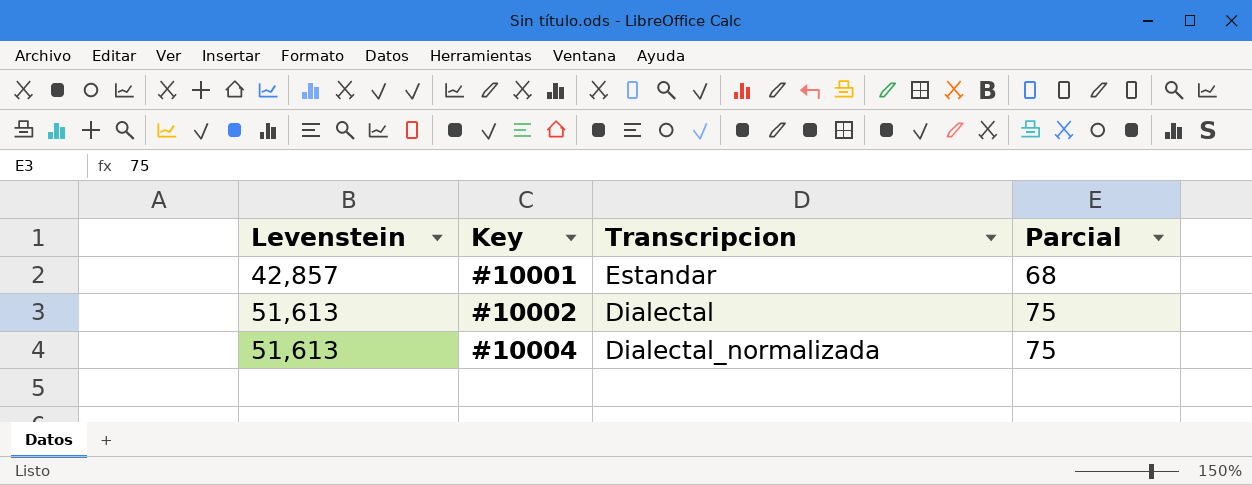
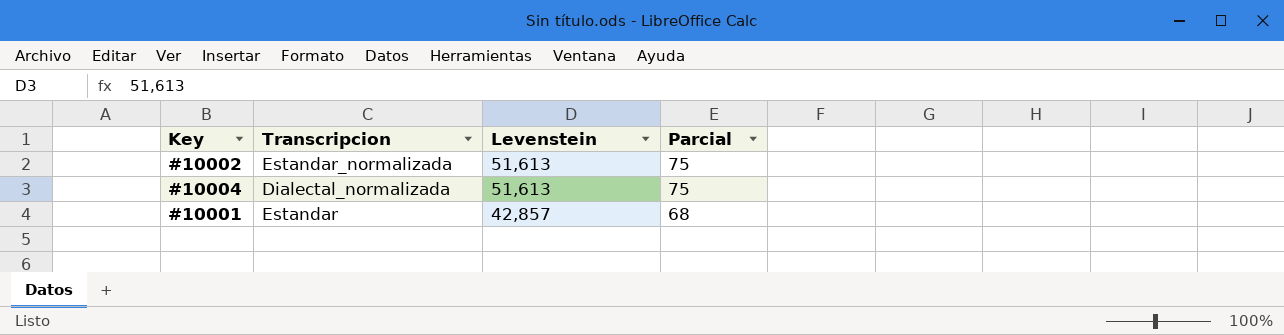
row order: Levenstein ascending -> Levenstein descending
column Levenstein | position: 1 -> 3
#10002 | Transcripcion: Dialectal -> Estandar_normalizada

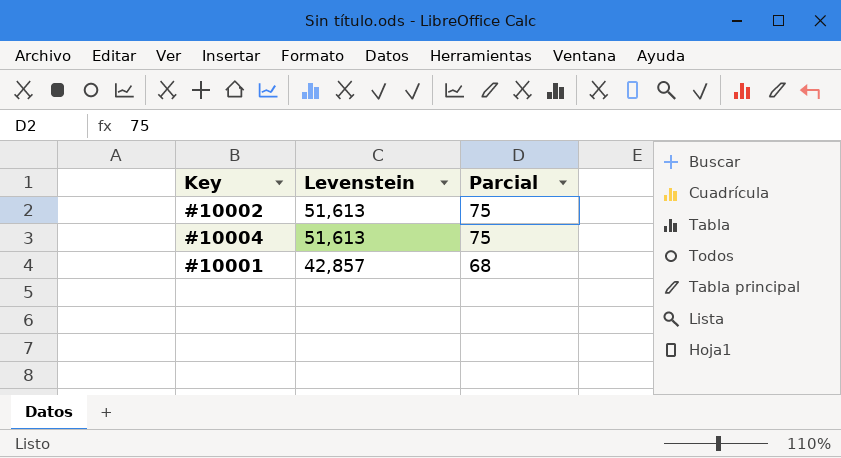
column Transcripcion | position: 2 -> none

